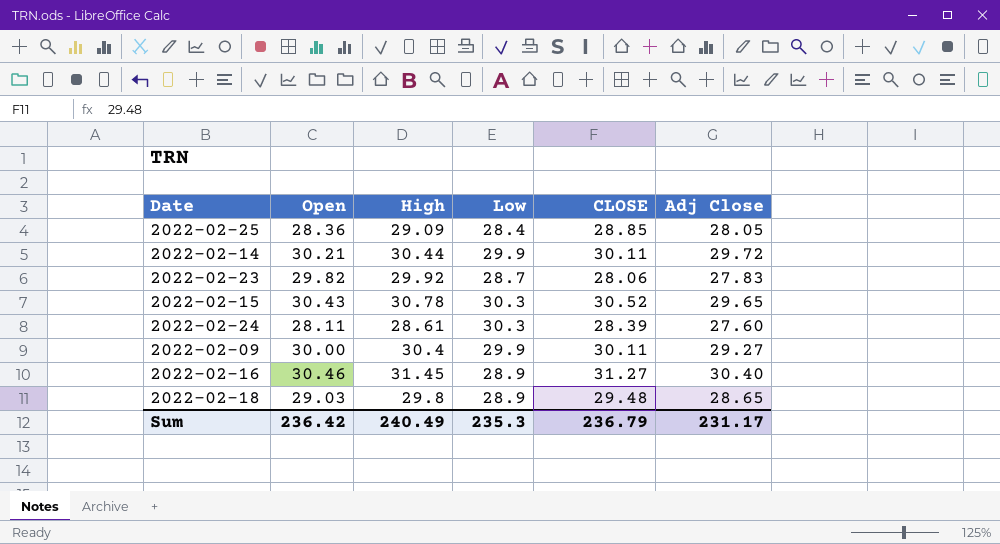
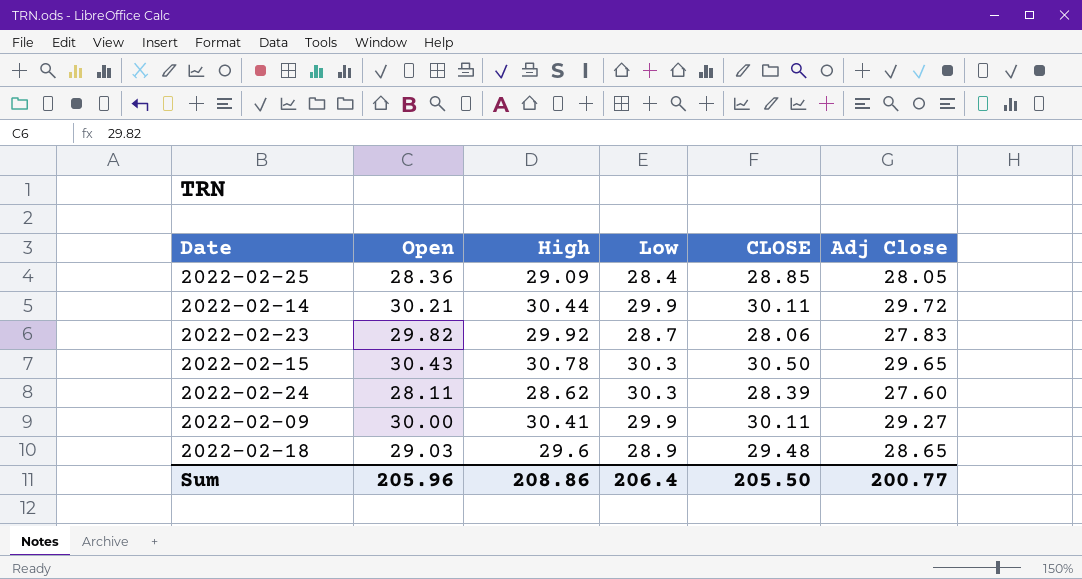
row 2022-02-16: 30.46 | 31.45 | 28.9 | 31.27 | 30.40 -> none
2022-02-15 | CLOSE: 30.52 -> 30.50
2022-02-24 | High: 28.61 -> 28.62
2022-02-09 | High: 30.4 -> 30.41
2022-02-18 | High: 29.8 -> 29.6
Sum | Open: 236.42 -> 205.96
Sum | High: 240.49 -> 208.86
Sum | Low: 235.3 -> 206.4
Sum | CLOSE: 236.79 -> 205.50
Sum | Adj Close: 231.17 -> 200.77

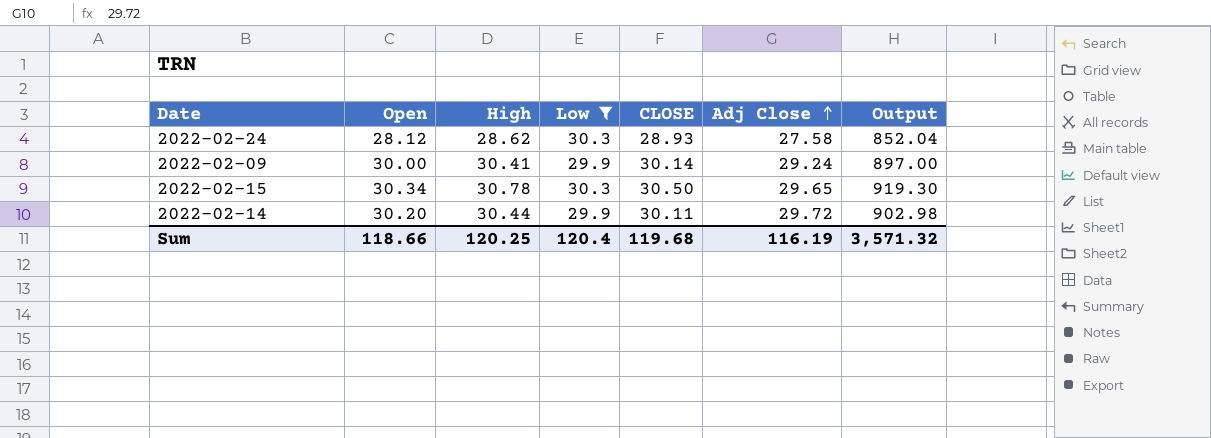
filter: none -> Low >= 29.9
row order: none -> Adj Close ascending
column Output | formula: none -> [Open] * [Low]
2022-02-24 | Open: 28.11 -> 28.12
2022-02-24 | CLOSE: 28.39 -> 28.93
2022-02-24 | Adj Close: 27.60 -> 27.58
2022-02-09 | CLOSE: 30.11 -> 30.14
2022-02-09 | Adj Close: 29.27 -> 29.24
2022-02-15 | Open: 30.43 -> 30.34
2022-02-14 | Open: 30.21 -> 30.20
Sum | Open: 205.96 -> 118.66
Sum | High: 208.86 -> 120.25
Sum | Low: 206.4 -> 120.4
Sum | CLOSE: 205.50 -> 119.68
Sum | Adj Close: 200.77 -> 116.19

